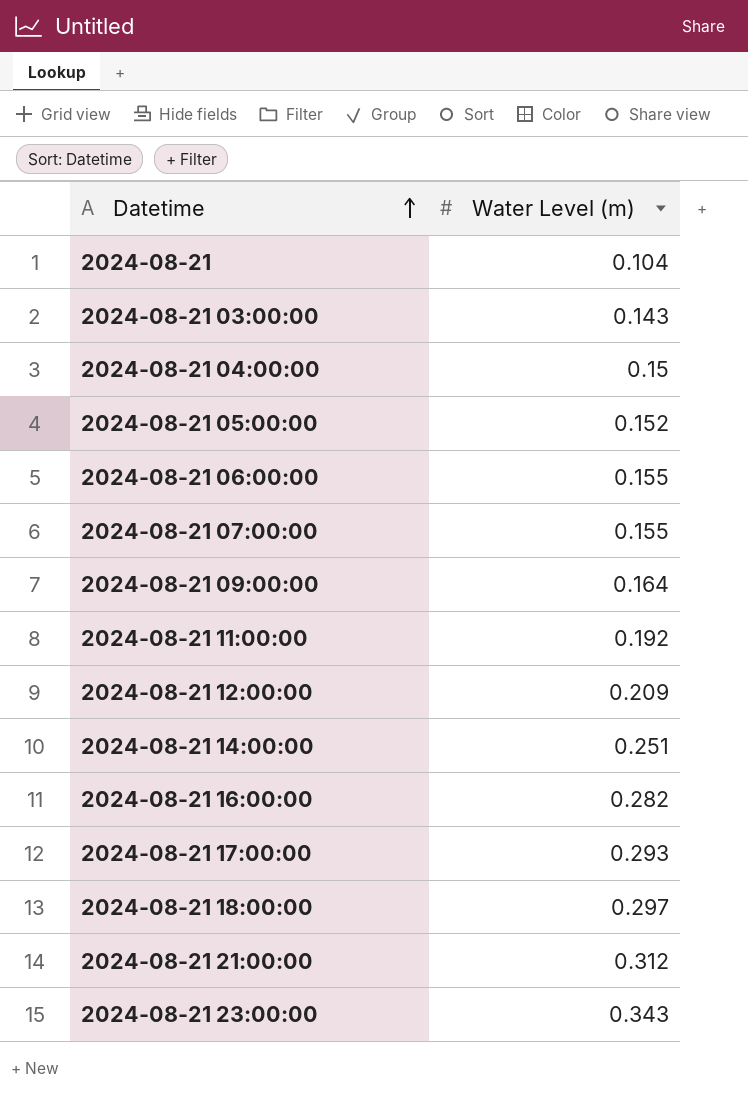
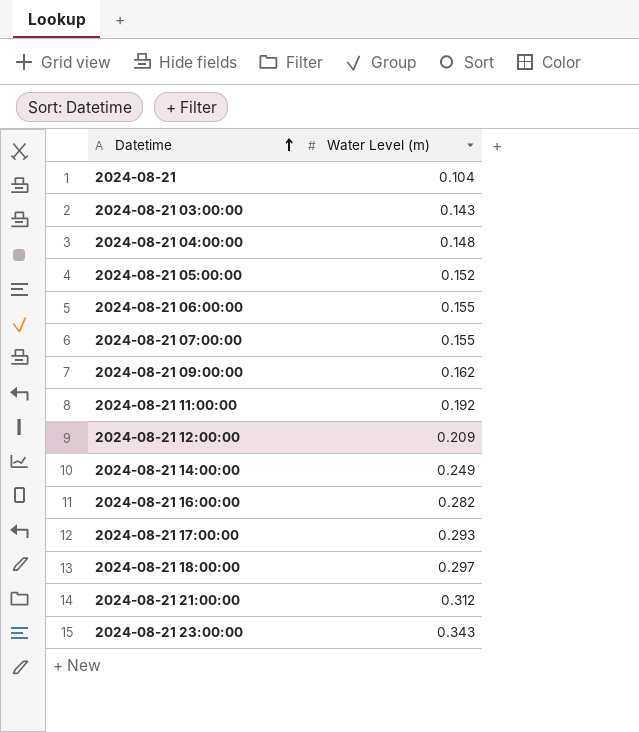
2024-08-21 04:00:00 | Water Level (m): 0.15 -> 0.148
2024-08-21 09:00:00 | Water Level (m): 0.164 -> 0.162
2024-08-21 14:00:00 | Water Level (m): 0.251 -> 0.249

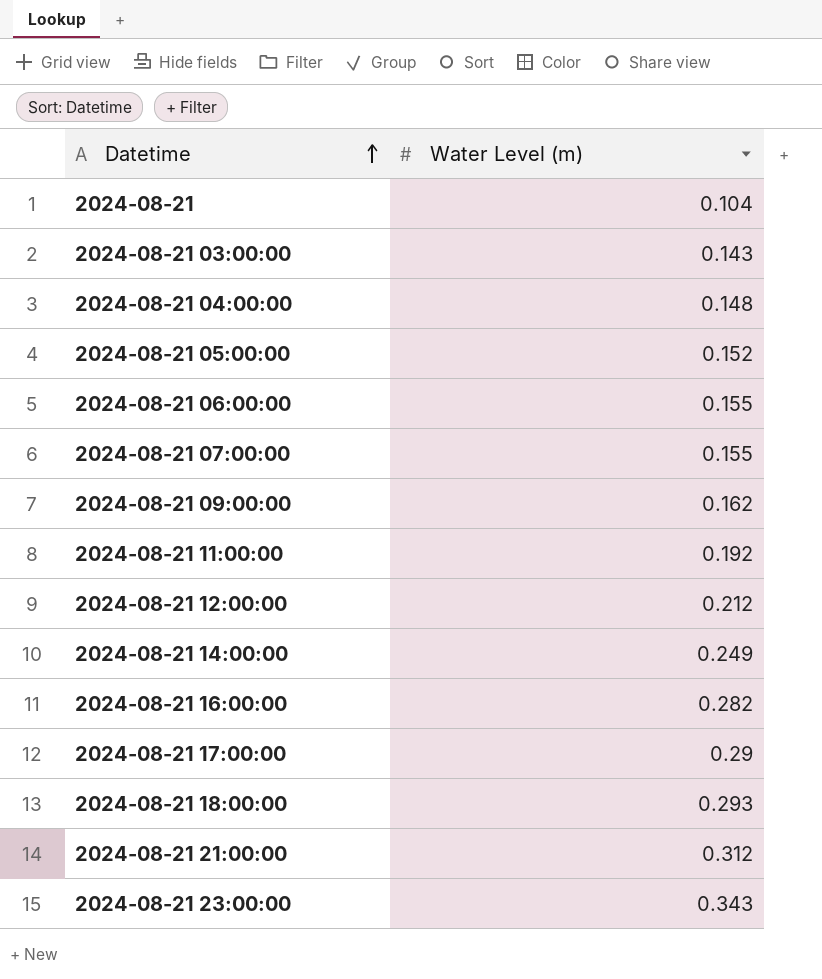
2024-08-21 12:00:00 | Water Level (m): 0.209 -> 0.212
2024-08-21 17:00:00 | Water Level (m): 0.293 -> 0.29
2024-08-21 18:00:00 | Water Level (m): 0.297 -> 0.293

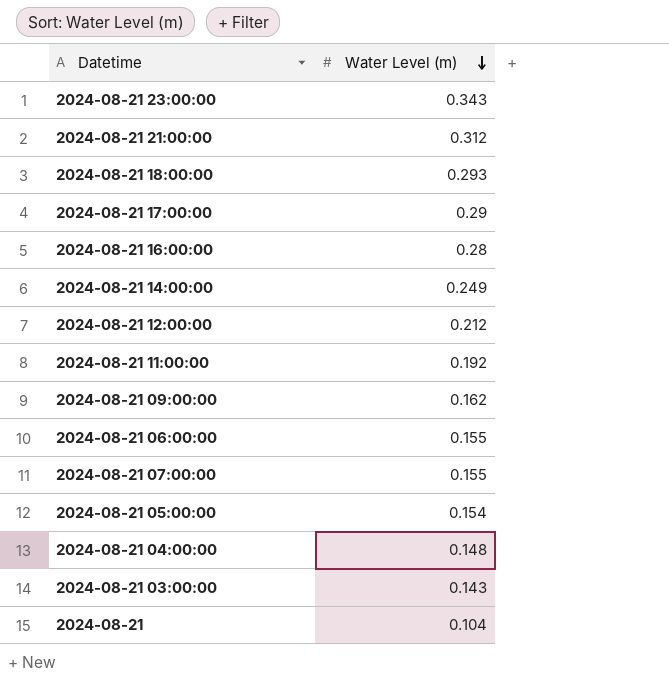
row order: Datetime ascending -> Water Level (m) descending
2024-08-21 16:00:00 | Water Level (m): 0.282 -> 0.28
2024-08-21 05:00:00 | Water Level (m): 0.152 -> 0.154

